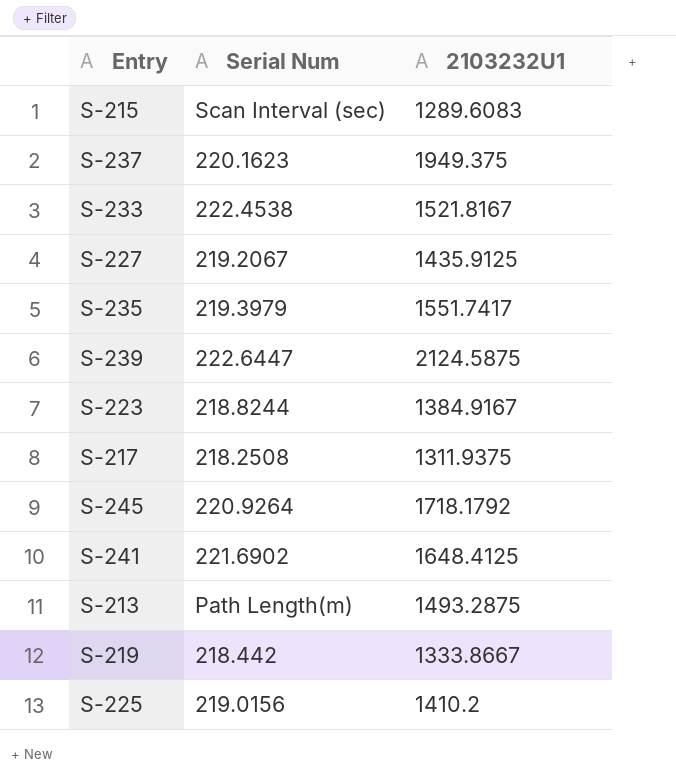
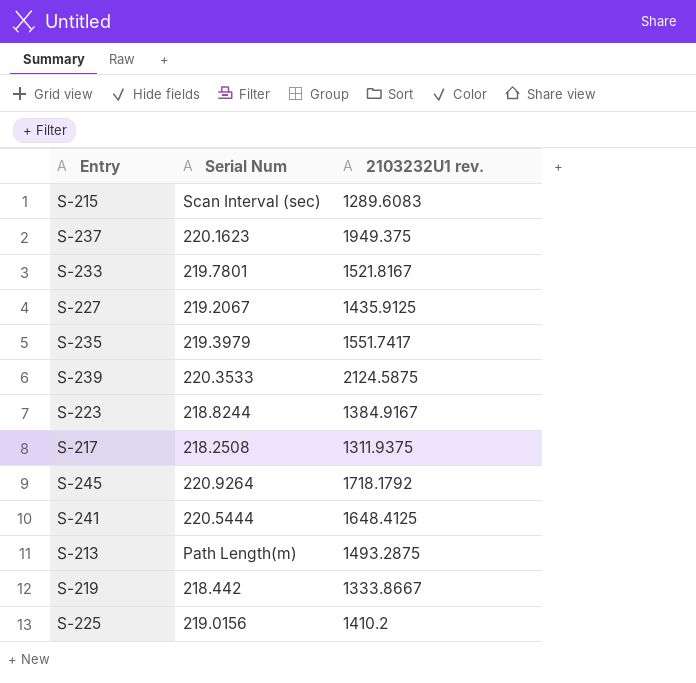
column name: 2103232U1 -> 2103232U1 rev.
S-233 | Serial Num: 222.4538 -> 219.7801
S-239 | Serial Num: 222.6447 -> 220.3533
S-241 | Serial Num: 221.6902 -> 220.5444

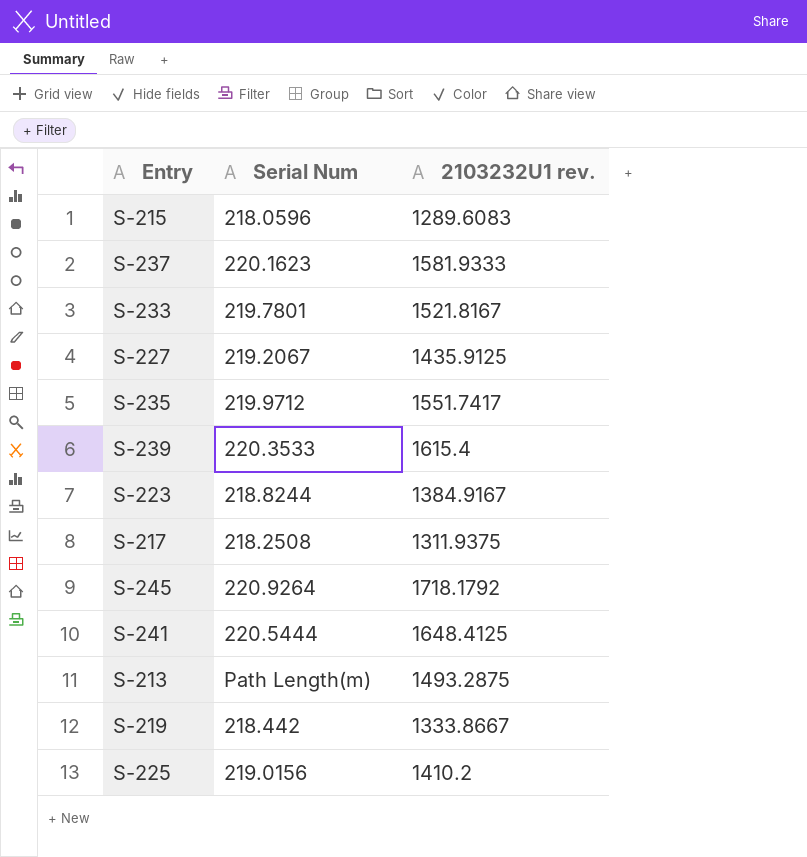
S-215 | Serial Num: Scan Interval (sec) -> 218.0596
S-237 | 2103232U1 rev.: 1949.375 -> 1581.9333
S-235 | Serial Num: 219.3979 -> 219.9712
S-239 | 2103232U1 rev.: 2124.5875 -> 1615.4

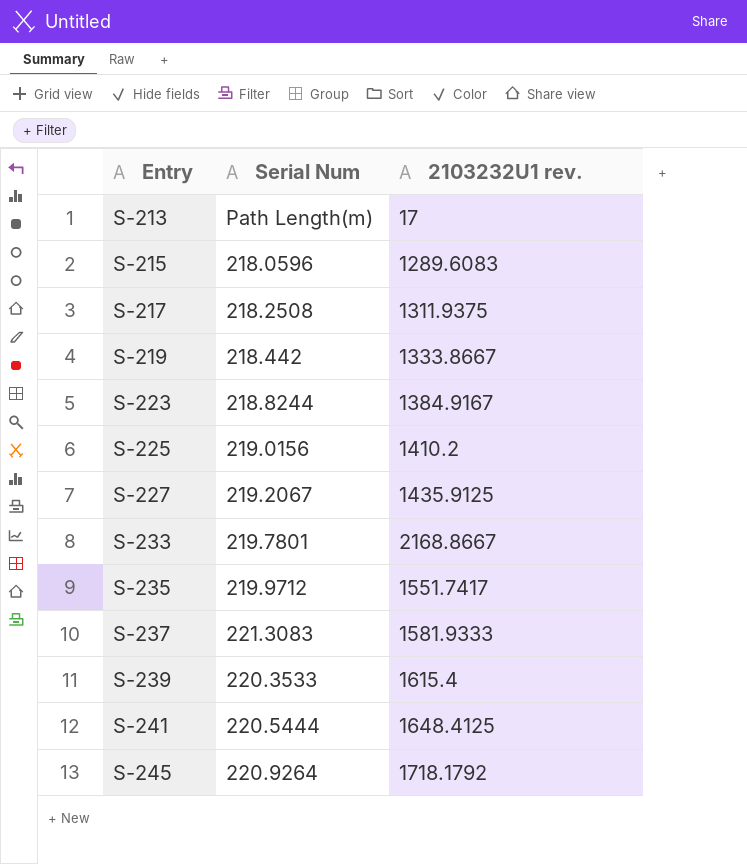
row order: none -> Entry ascending
S-213 | 2103232U1 rev.: 1493.2875 -> 17
S-233 | 2103232U1 rev.: 1521.8167 -> 2168.8667
S-237 | Serial Num: 220.1623 -> 221.3083

